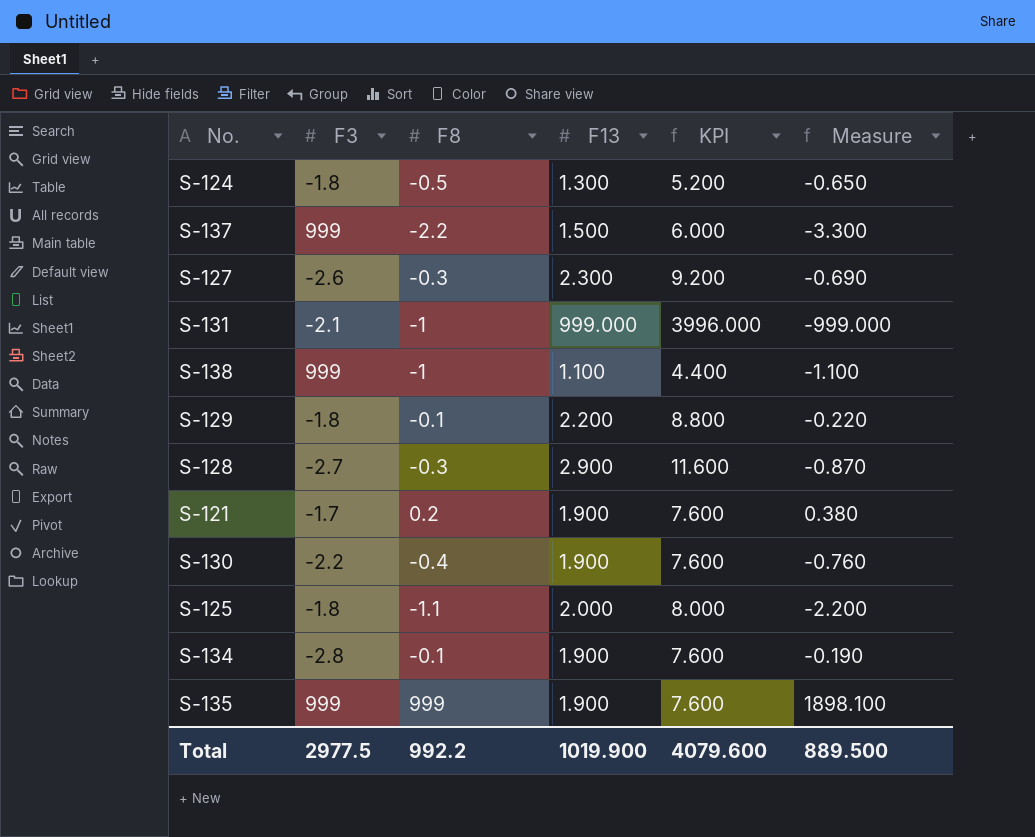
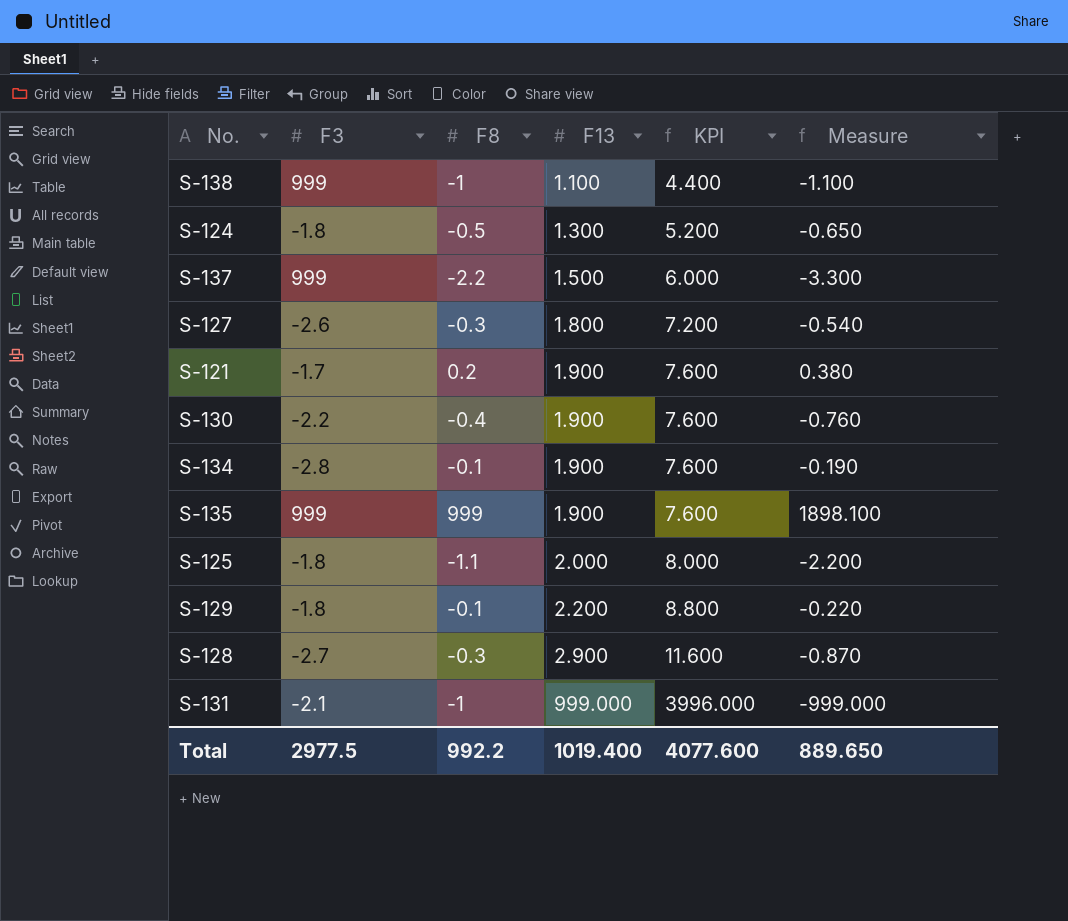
row order: none -> F13 ascending
S-127 | F13: 2.300 -> 1.800
S-127 | KPI: 9.200 -> 7.200
S-127 | Measure: -0.690 -> -0.540
Total | F13: 1019.900 -> 1019.400
Total | KPI: 4079.600 -> 4077.600
Total | Measure: 889.500 -> 889.650

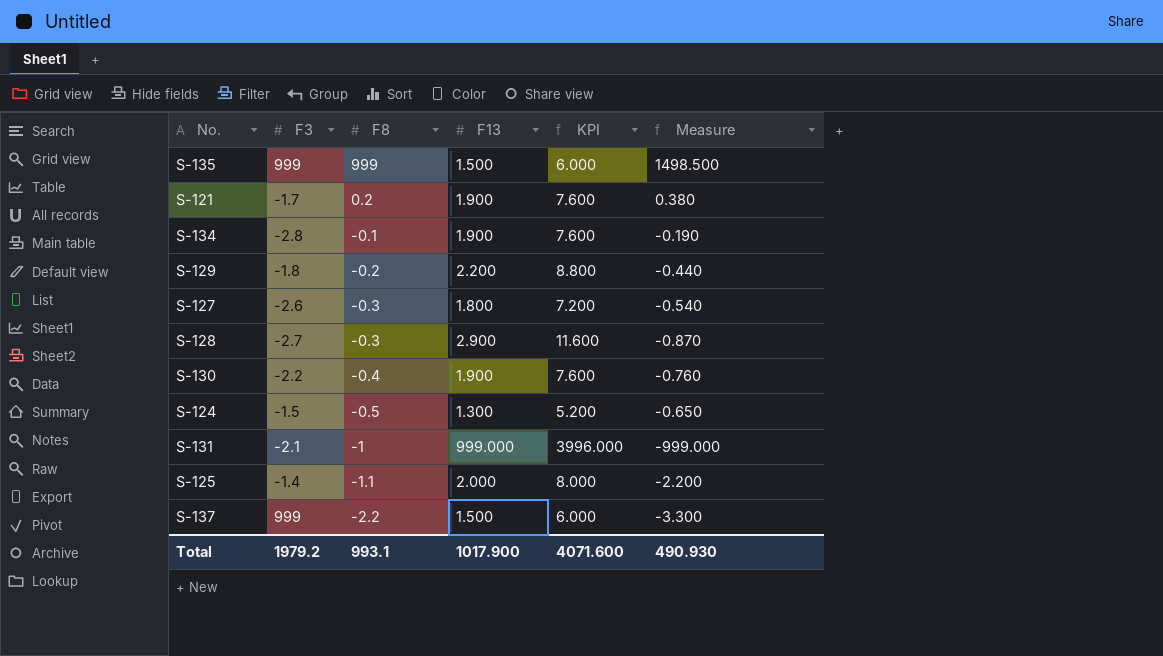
row order: F13 ascending -> F8 descending
row S-138: 999 | -1 | 1.100 | 4.400 | -1.100 -> none
S-135 | F13: 1.900 -> 1.500
S-135 | KPI: 7.600 -> 6.000
S-135 | Measure: 1898.100 -> 1498.500
S-129 | F8: -0.1 -> -0.2
S-129 | Measure: -0.220 -> -0.440
S-124 | F3: -1.8 -> -1.5
S-125 | F3: -1.8 -> -1.4
Total | F3: 2977.5 -> 1979.2
Total | F8: 992.2 -> 993.1
Total | F13: 1019.400 -> 1017.900
Total | KPI: 4077.600 -> 4071.600
Total | Measure: 889.650 -> 490.930

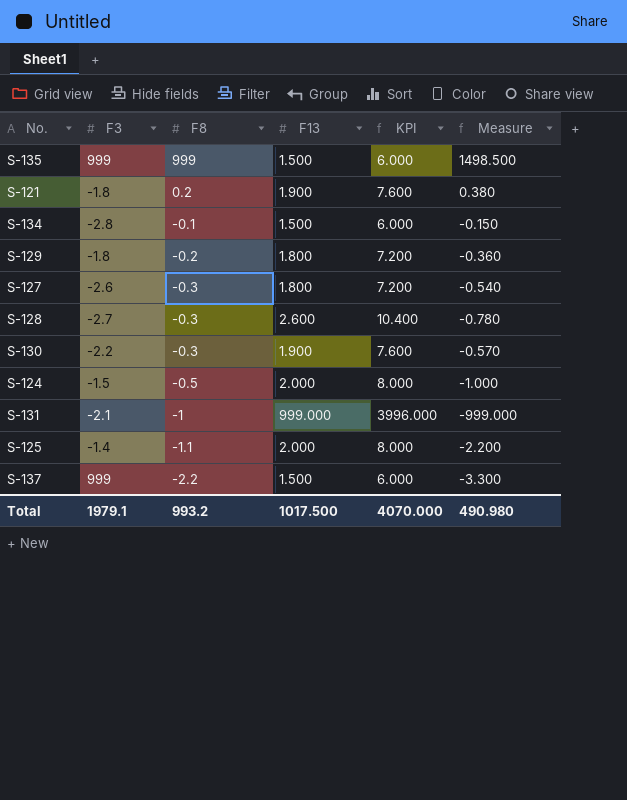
S-121 | F3: -1.7 -> -1.8
S-134 | F13: 1.900 -> 1.500
S-134 | KPI: 7.600 -> 6.000
S-134 | Measure: -0.190 -> -0.150
S-129 | F13: 2.200 -> 1.800
S-129 | KPI: 8.800 -> 7.200
S-129 | Measure: -0.440 -> -0.360
S-128 | F13: 2.900 -> 2.600
S-128 | KPI: 11.600 -> 10.400
S-128 | Measure: -0.870 -> -0.780
S-130 | F8: -0.4 -> -0.3
S-130 | Measure: -0.760 -> -0.570
S-124 | F13: 1.300 -> 2.000
S-124 | KPI: 5.200 -> 8.000
S-124 | Measure: -0.650 -> -1.000
Total | F3: 1979.2 -> 1979.1
Total | F8: 993.1 -> 993.2
Total | F13: 1017.900 -> 1017.500
Total | KPI: 4071.600 -> 4070.000
Total | Measure: 490.930 -> 490.980

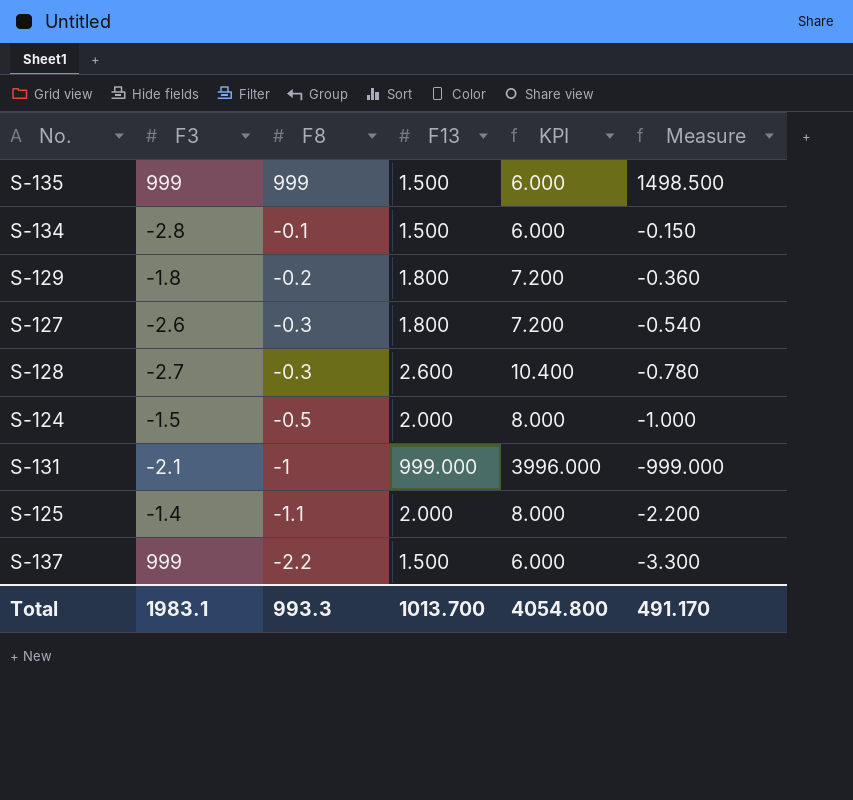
row S-121: -1.8 | 0.2 | 1.900 | 7.600 | 0.380 -> none
row S-130: -2.2 | -0.3 | 1.900 | 7.600 | -0.570 -> none
Total | F3: 1979.1 -> 1983.1
Total | F8: 993.2 -> 993.3
Total | F13: 1017.500 -> 1013.700
Total | KPI: 4070.000 -> 4054.800
Total | Measure: 490.980 -> 491.170

